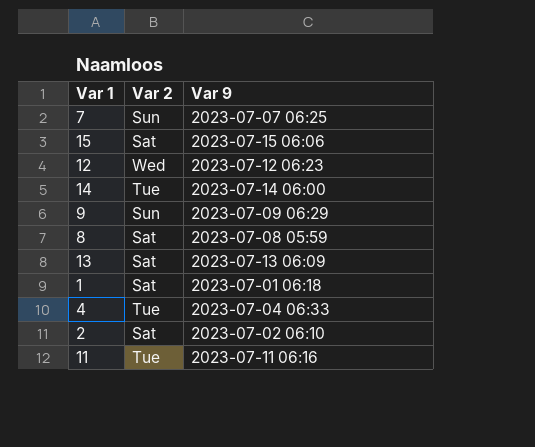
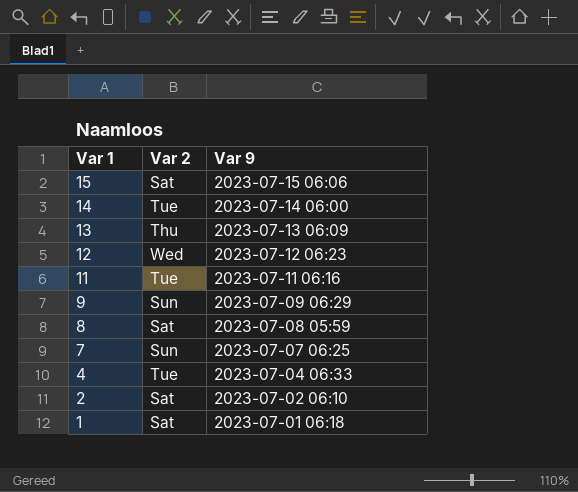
row order: none -> Var 1 descending
13 | Var 2: Sat -> Thu

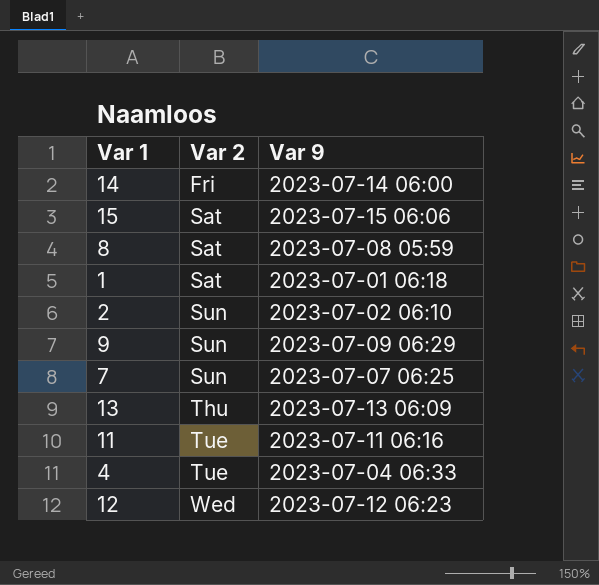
row order: Var 1 descending -> Var 2 ascending
14 | Var 2: Tue -> Fri
2 | Var 2: Sat -> Sun

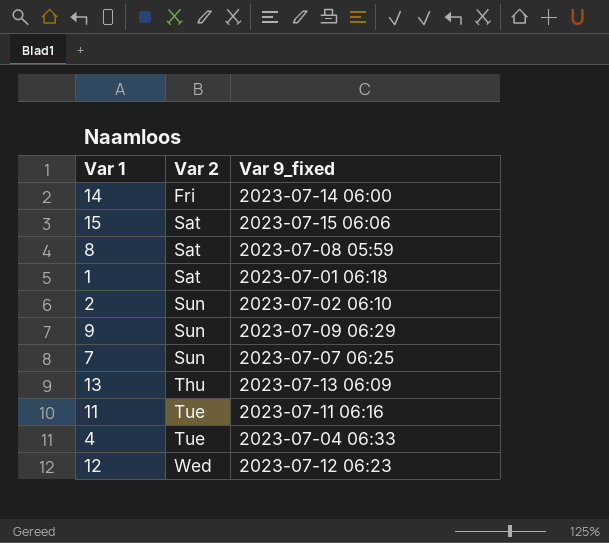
column name: Var 9 -> Var 9_fixed

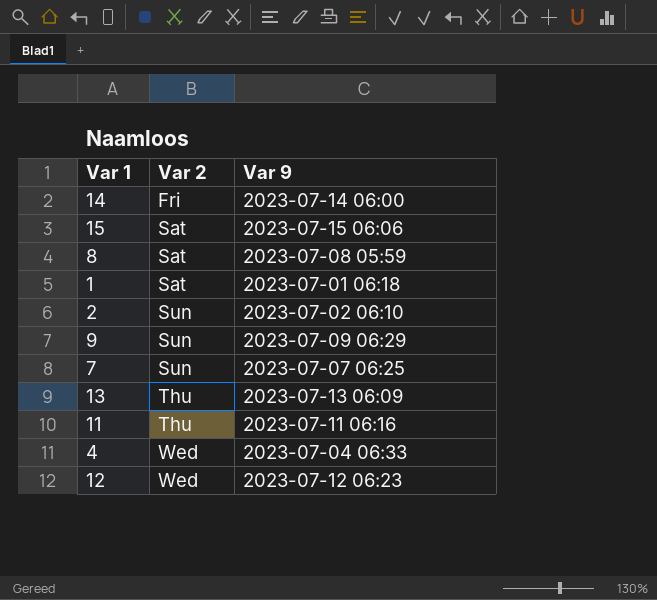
column name: Var 9_fixed -> Var 9
11 | Var 2: Tue -> Thu
4 | Var 2: Tue -> Wed

